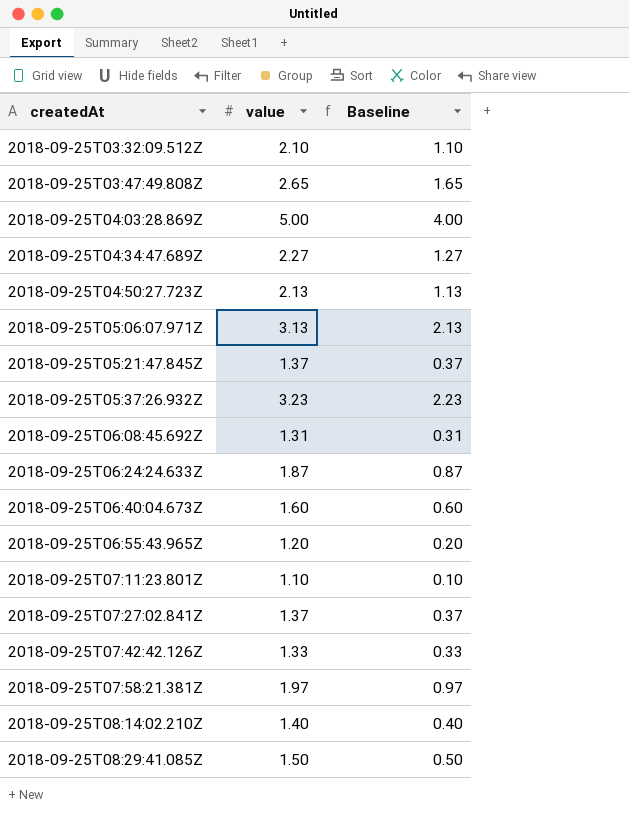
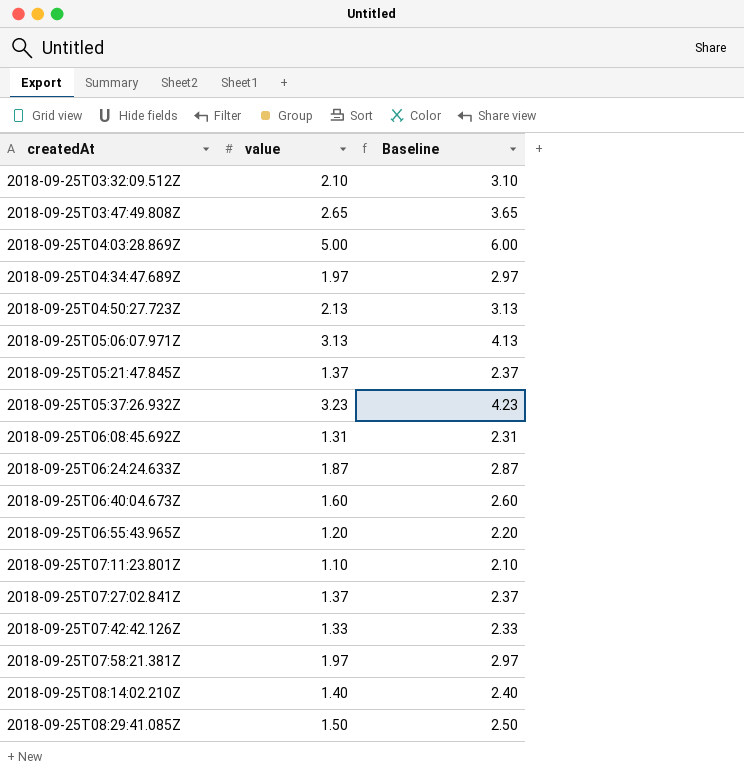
column Baseline | formula: [value] - 1 -> [value] + 1
2018-09-25T04:34:47.689Z | value: 2.27 -> 1.97

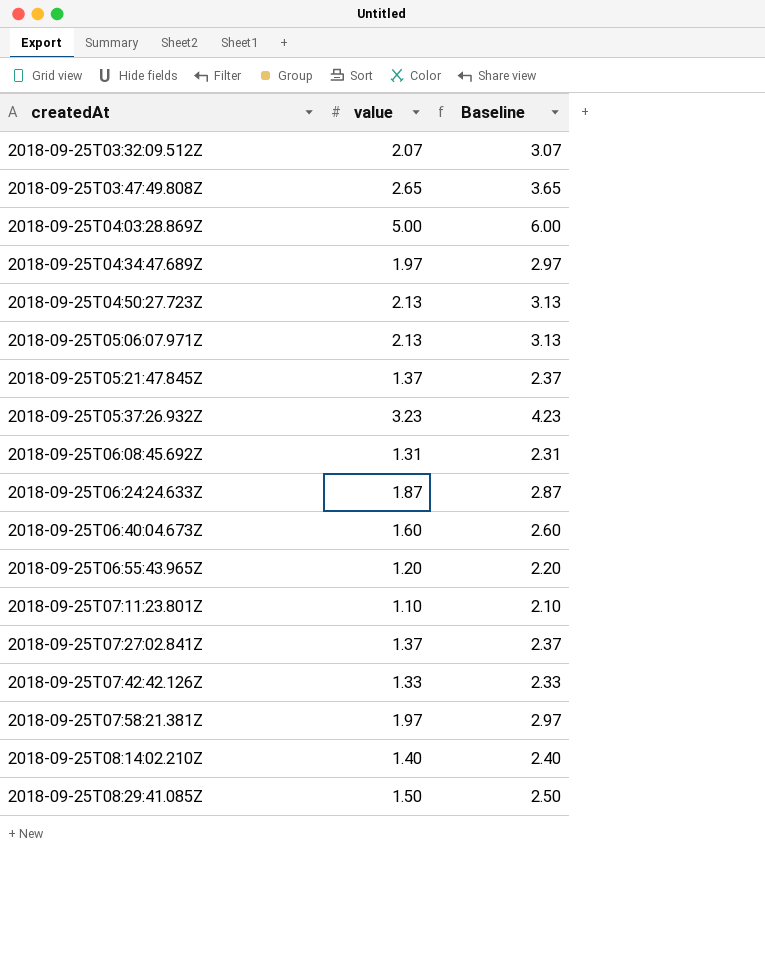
2018-09-25T03:32:09.512Z | value: 2.10 -> 2.07
2018-09-25T03:32:09.512Z | Baseline: 3.10 -> 3.07
2018-09-25T05:06:07.971Z | value: 3.13 -> 2.13
2018-09-25T05:06:07.971Z | Baseline: 4.13 -> 3.13

